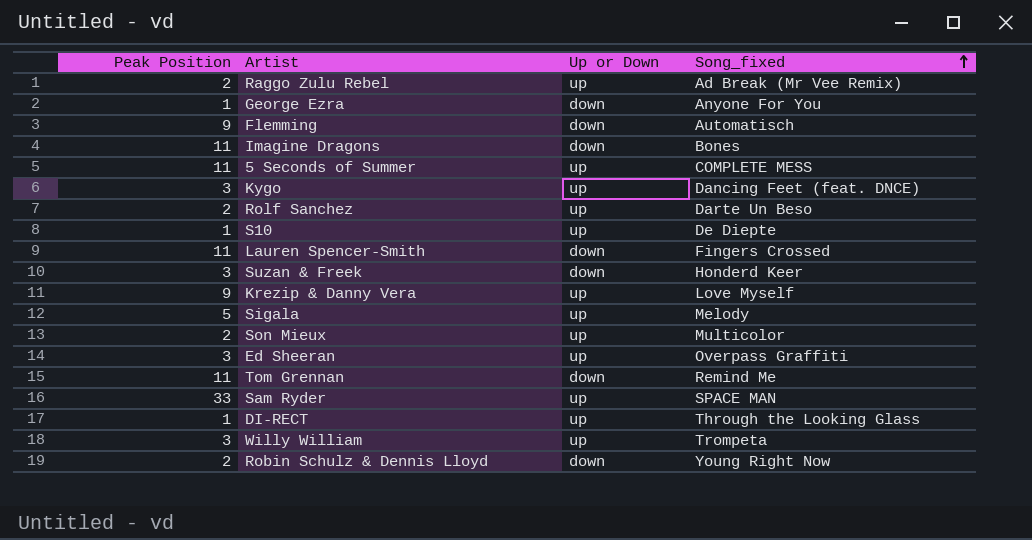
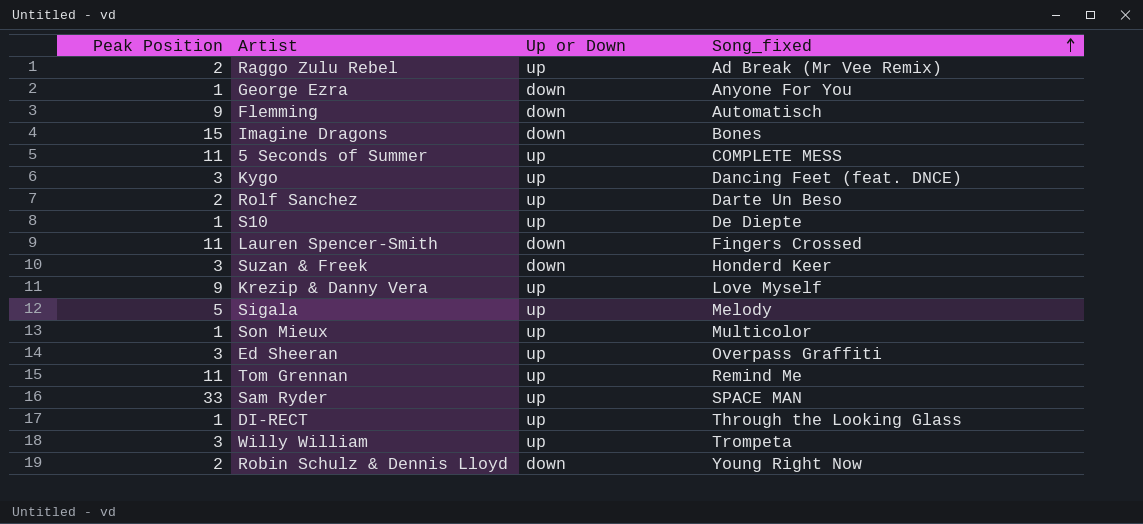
Imagine Dragons | Peak Position: 11 -> 15
Son Mieux | Peak Position: 2 -> 1
Tom Grennan | Up or Down: down -> up

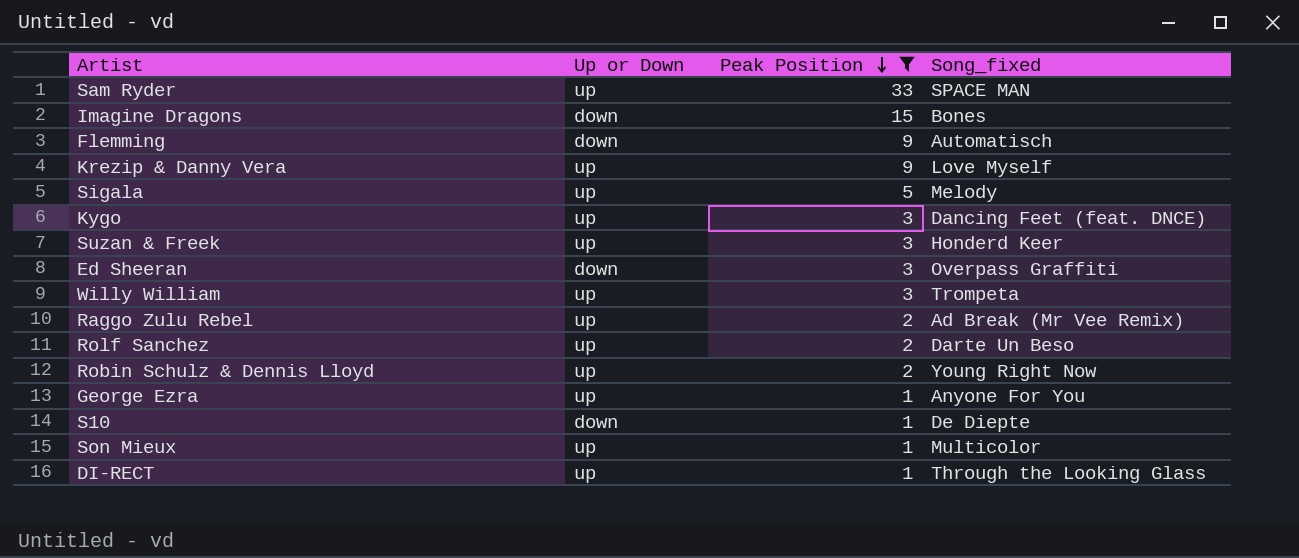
filter: none -> Peak Position != 11
row order: Song_fixed ascending -> Peak Position descending
column Peak Position | position: 1 -> 3
Suzan & Freek | Up or Down: down -> up
Ed Sheeran | Up or Down: up -> down
Robin Schulz & Dennis Lloyd | Up or Down: down -> up
George Ezra | Up or Down: down -> up
S10 | Up or Down: up -> down

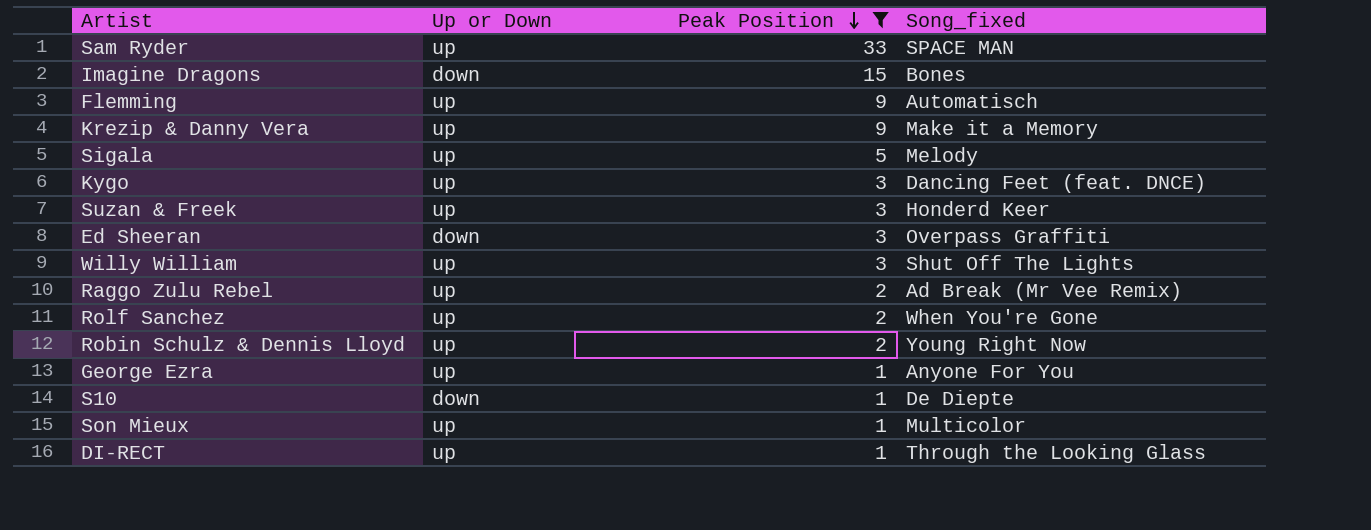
Flemming | Up or Down: down -> up
Krezip & Danny Vera | Song_fixed: Love Myself -> Make it a Memory
Willy William | Song_fixed: Trompeta -> Shut Off The Lights
Rolf Sanchez | Song_fixed: Darte Un Beso -> When You're Gone

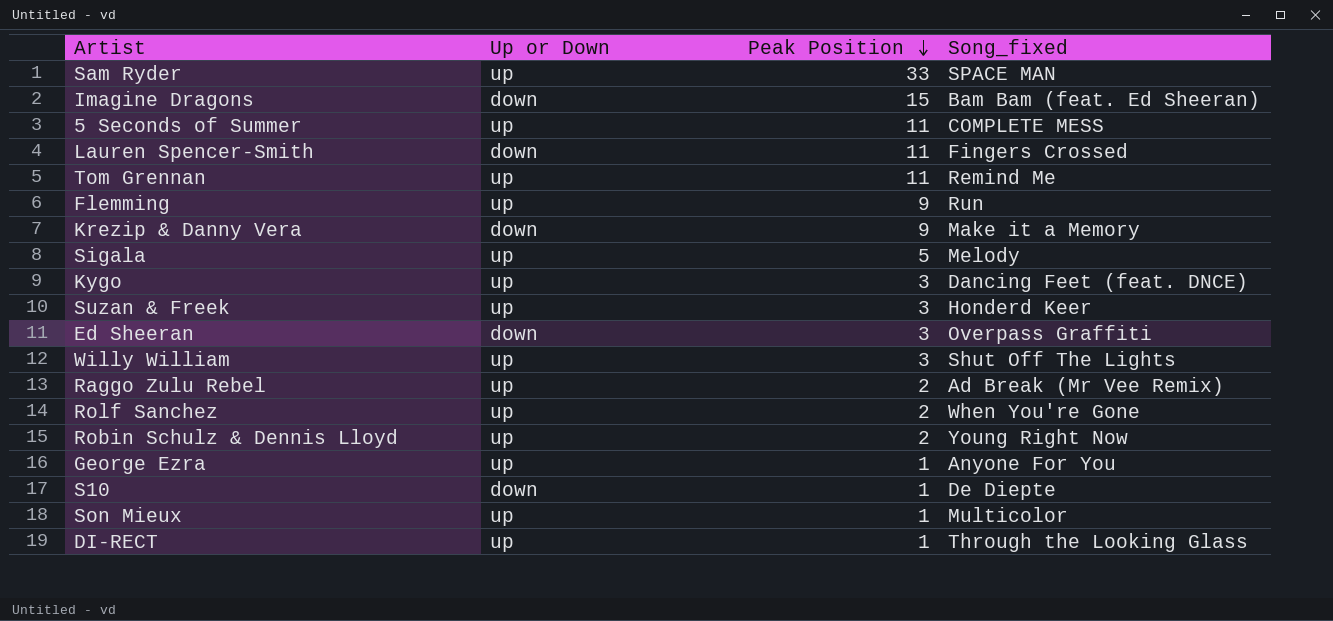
filter: Peak Position != 11 -> none
Imagine Dragons | Song_fixed: Bones -> Bam Bam (feat. Ed Sheeran)
Flemming | Song_fixed: Automatisch -> Run
Krezip & Danny Vera | Up or Down: up -> down

